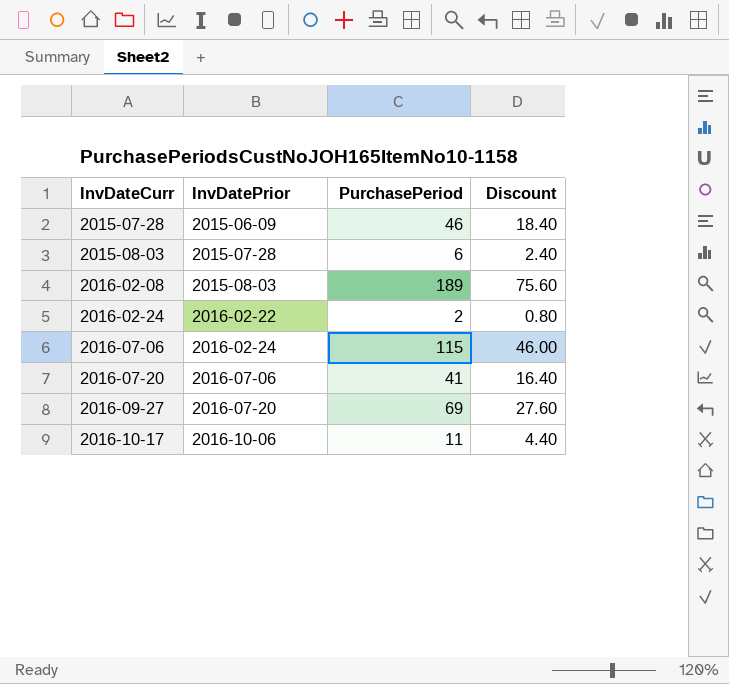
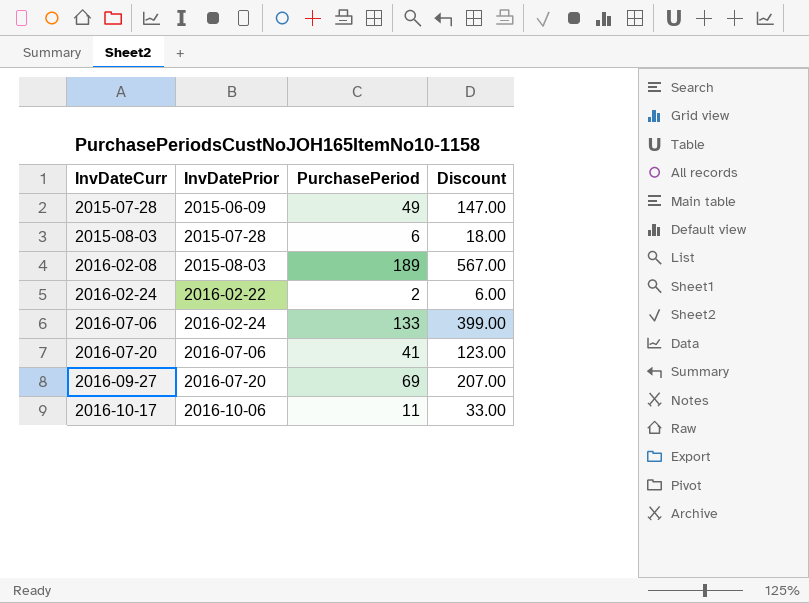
column Discount | formula: [PurchasePeriod] * 0.4 -> [PurchasePeriod] * 3
2015-07-28 | PurchasePeriod: 46 -> 49
2016-07-06 | PurchasePeriod: 115 -> 133

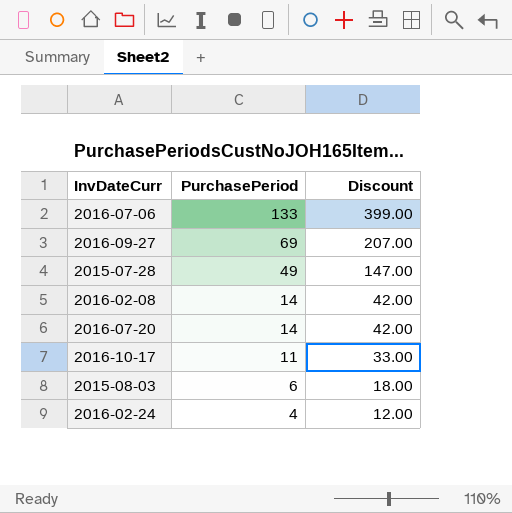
row order: InvDateCurr ascending -> PurchasePeriod descending
column InvDatePrior | position: 2 -> none
2016-02-08 | PurchasePeriod: 189 -> 14
2016-02-08 | Discount: 567.00 -> 42.00
2016-07-20 | PurchasePeriod: 41 -> 14
2016-07-20 | Discount: 123.00 -> 42.00
2016-02-24 | PurchasePeriod: 2 -> 4
2016-02-24 | Discount: 6.00 -> 12.00

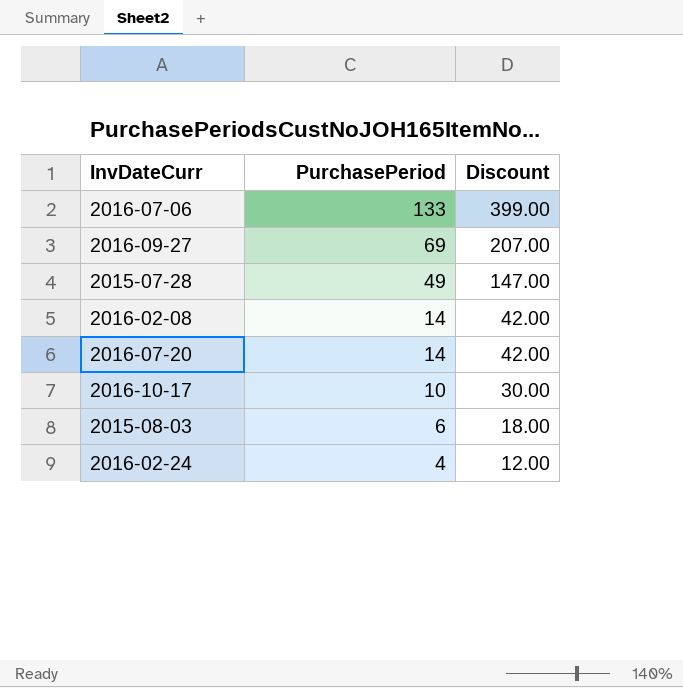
2016-10-17 | PurchasePeriod: 11 -> 10
2016-10-17 | Discount: 33.00 -> 30.00

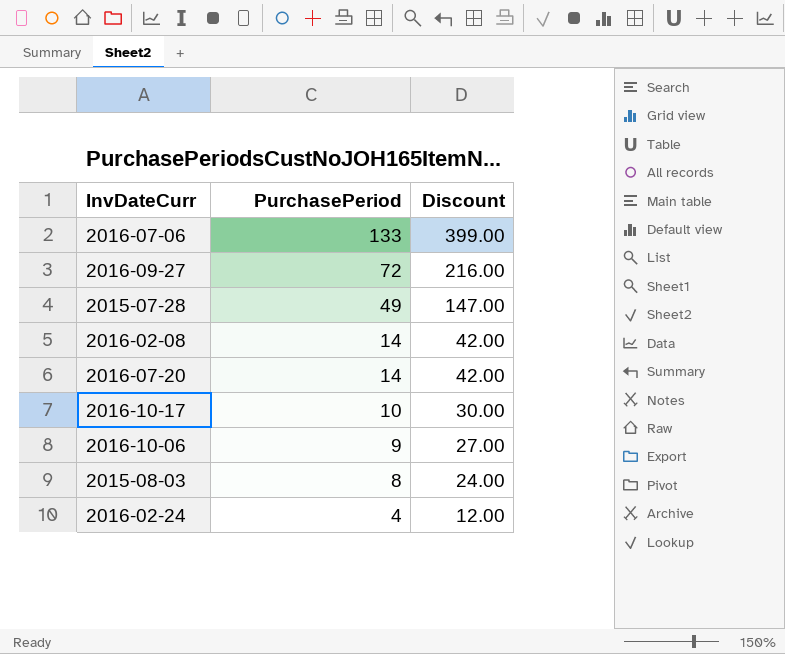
2016-09-27 | PurchasePeriod: 69 -> 72
2016-09-27 | Discount: 207.00 -> 216.00
row 2016-10-06: none -> 9 | 27.00
2015-08-03 | PurchasePeriod: 6 -> 8
2015-08-03 | Discount: 18.00 -> 24.00

